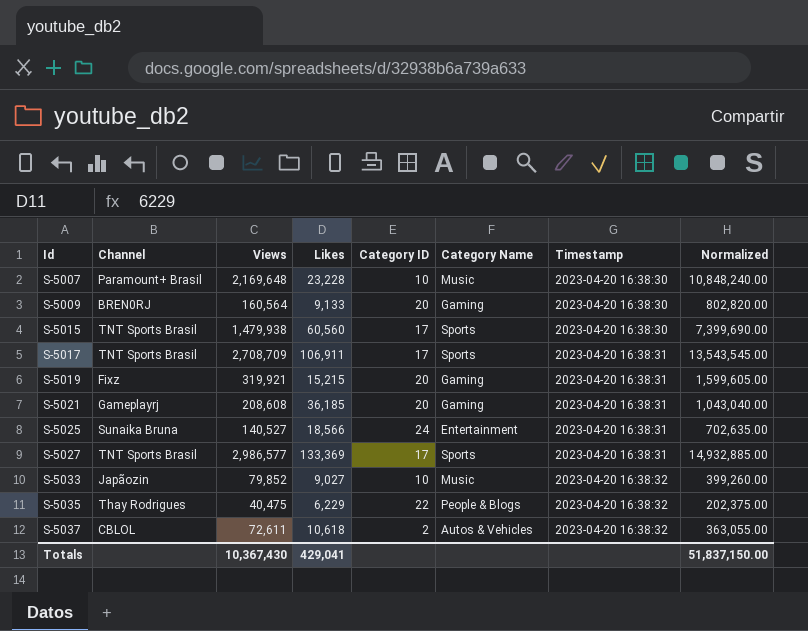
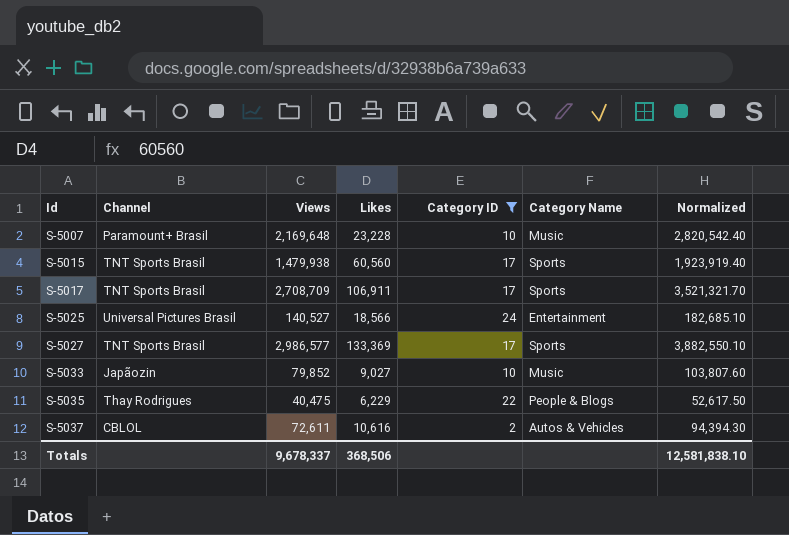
filter: none -> Category ID != 20
column Timestamp | position: 7 -> none
column Normalized | formula: [Views] * 5 -> [Views] * 1.3
S-5025 | Channel: Sunaika Bruna -> Universal Pictures Brasil
S-5037 | Likes: 10,618 -> 10,616
Totals | Views: 10,367,430 -> 9,678,337
Totals | Likes: 429,041 -> 368,506
Totals | Normalized: 51,837,150.00 -> 12,581,838.10

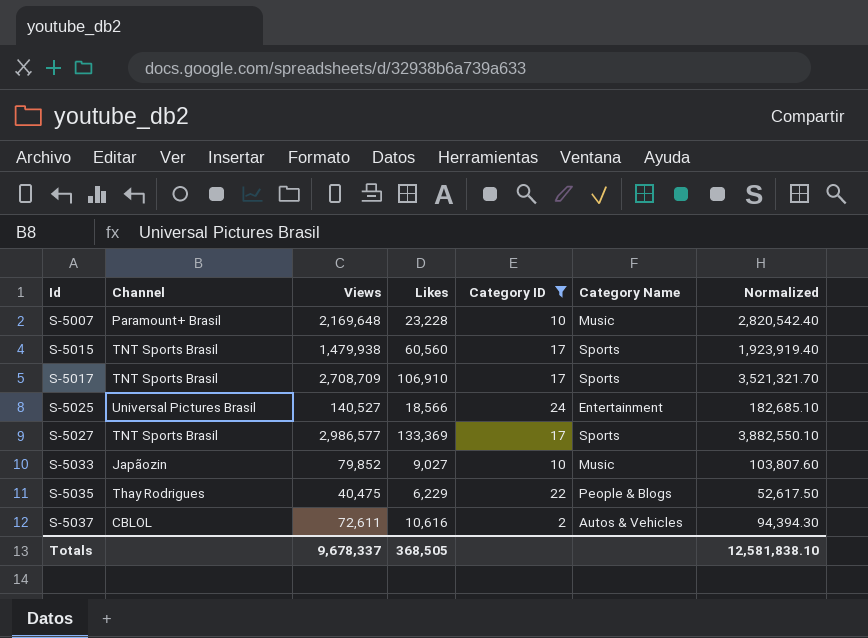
S-5017 | Likes: 106,911 -> 106,910
Totals | Likes: 368,506 -> 368,505

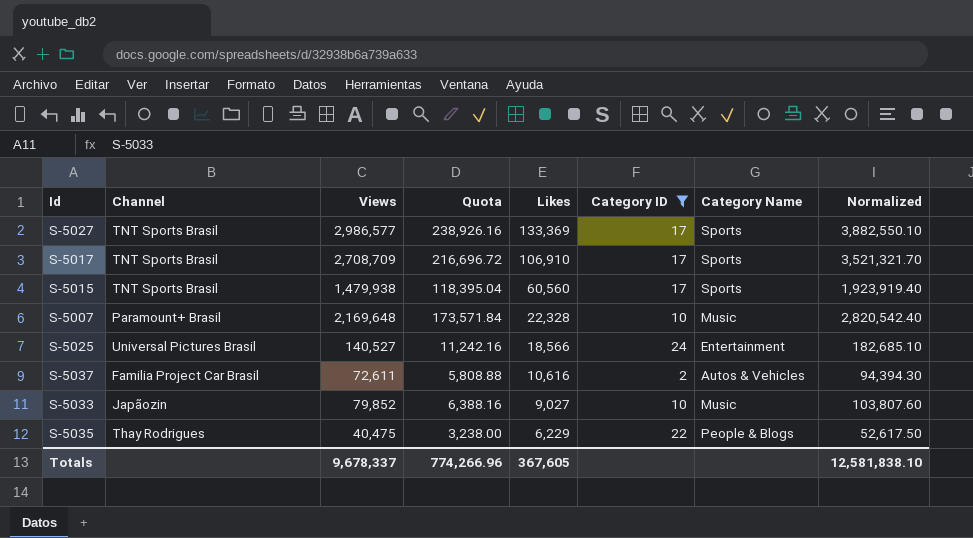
row order: Id ascending -> Likes descending
column Quota | formula: none -> [Views] * 0.08
S-5007 | Likes: 23,228 -> 22,328
S-5037 | Channel: CBLOL -> Familia Project Car Brasil
Totals | Likes: 368,505 -> 367,605

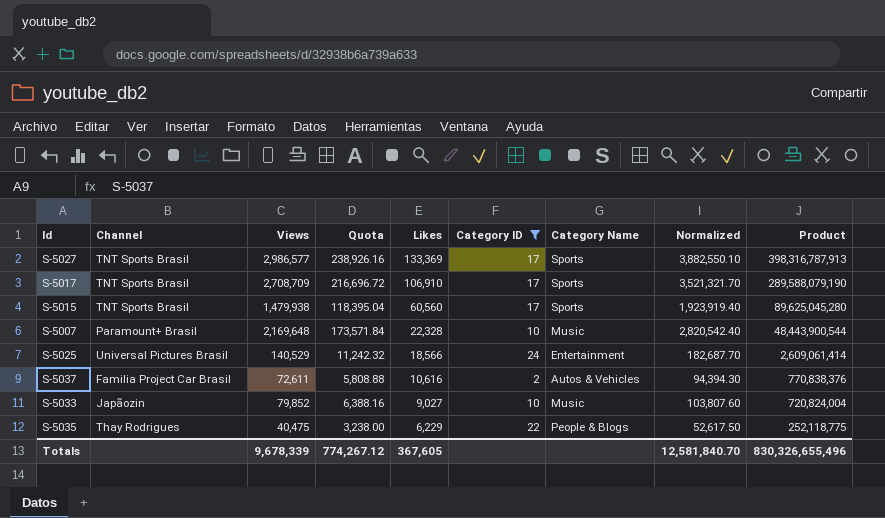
column Product | formula: none -> [Views] * [Likes]
S-5025 | Views: 140,527 -> 140,529
S-5025 | Quota: 11,242.16 -> 11,242.32
S-5025 | Normalized: 182,685.10 -> 182,687.70
Totals | Views: 9,678,337 -> 9,678,339
Totals | Quota: 774,266.96 -> 774,267.12
Totals | Normalized: 12,581,838.10 -> 12,581,840.70

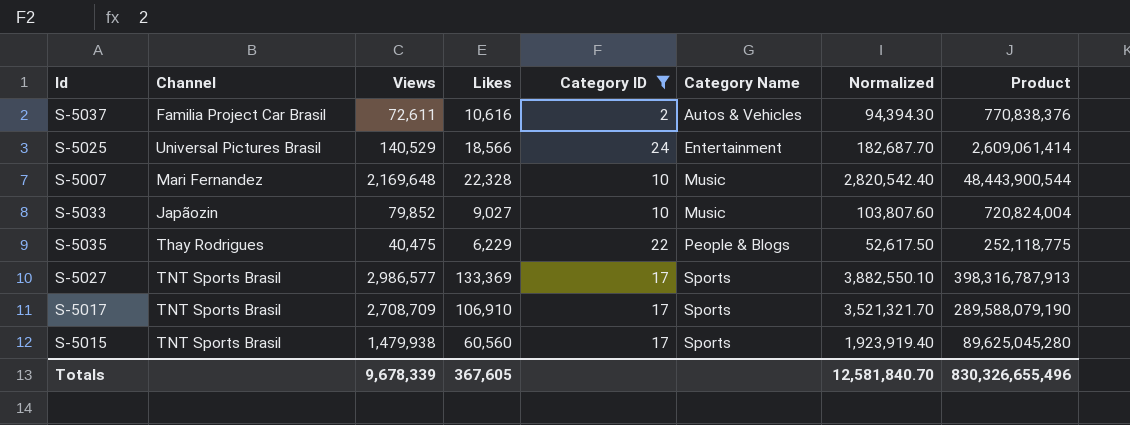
row order: Likes descending -> Category Name ascending
column Quota | formula: [Views] * 0.08 -> none
S-5007 | Channel: Paramount+ Brasil -> Mari Fernandez

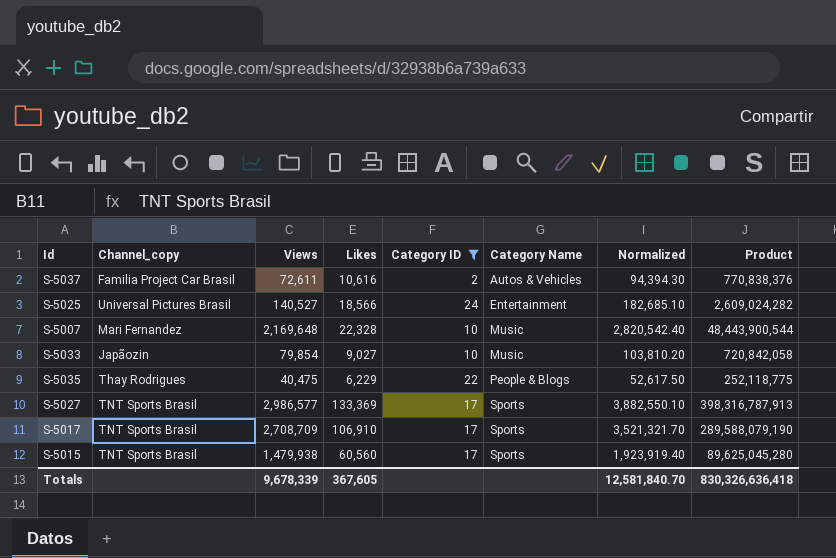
column name: Channel -> Channel_copy
S-5025 | Views: 140,529 -> 140,527
S-5025 | Normalized: 182,687.70 -> 182,685.10
S-5025 | Product: 2,609,061,414 -> 2,609,024,282
S-5033 | Views: 79,852 -> 79,854
S-5033 | Normalized: 103,807.60 -> 103,810.20
S-5033 | Product: 720,824,004 -> 720,842,058
Totals | Product: 830,326,655,496 -> 830,326,636,418

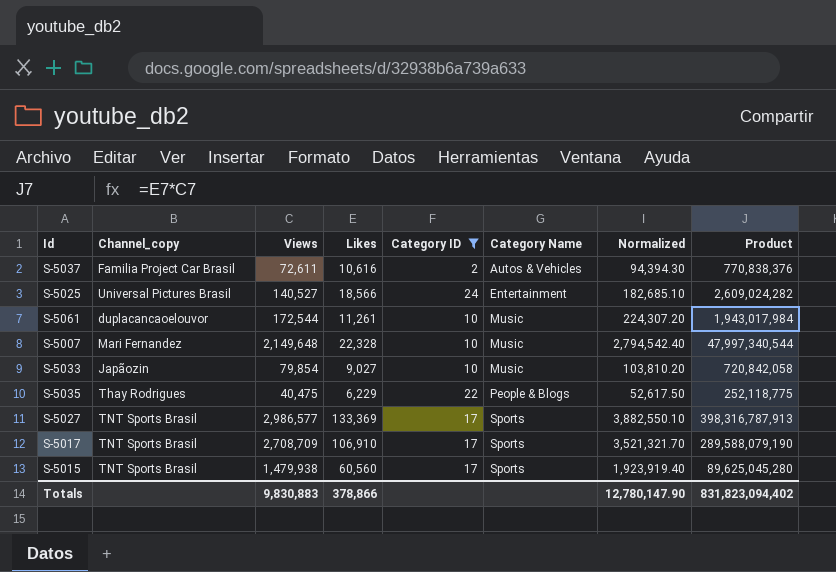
row S-5061: none -> duplacancaoelouvor | 172,544 | 11,261 | 10 | Music | 224,307.20 | 1,943,017,984
S-5007 | Views: 2,169,648 -> 2,149,648
S-5007 | Normalized: 2,820,542.40 -> 2,794,542.40
S-5007 | Product: 48,443,900,544 -> 47,997,340,544
Totals | Views: 9,678,339 -> 9,830,883
Totals | Likes: 367,605 -> 378,866
Totals | Normalized: 12,581,840.70 -> 12,780,147.90
Totals | Product: 830,326,636,418 -> 831,823,094,402

